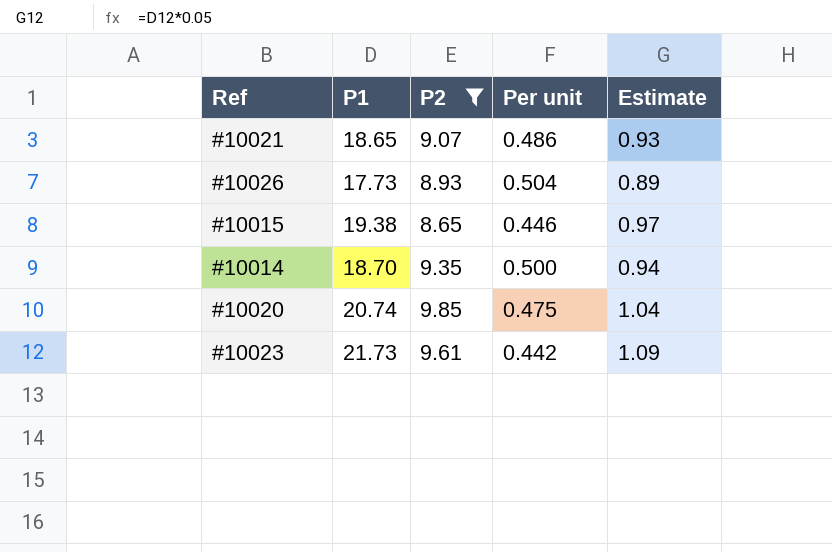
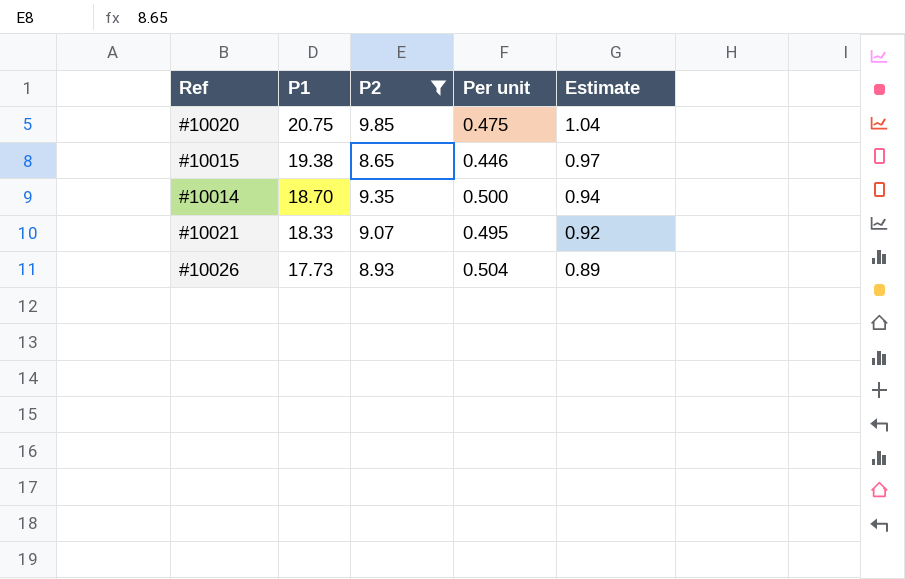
row order: none -> P1 descending
row #10023: 21.73 | 9.61 | 0.442 | 1.09 -> none
#10020 | P1: 20.74 -> 20.75
#10021 | P1: 18.65 -> 18.33
#10021 | Per unit: 0.486 -> 0.495
#10021 | Estimate: 0.93 -> 0.92

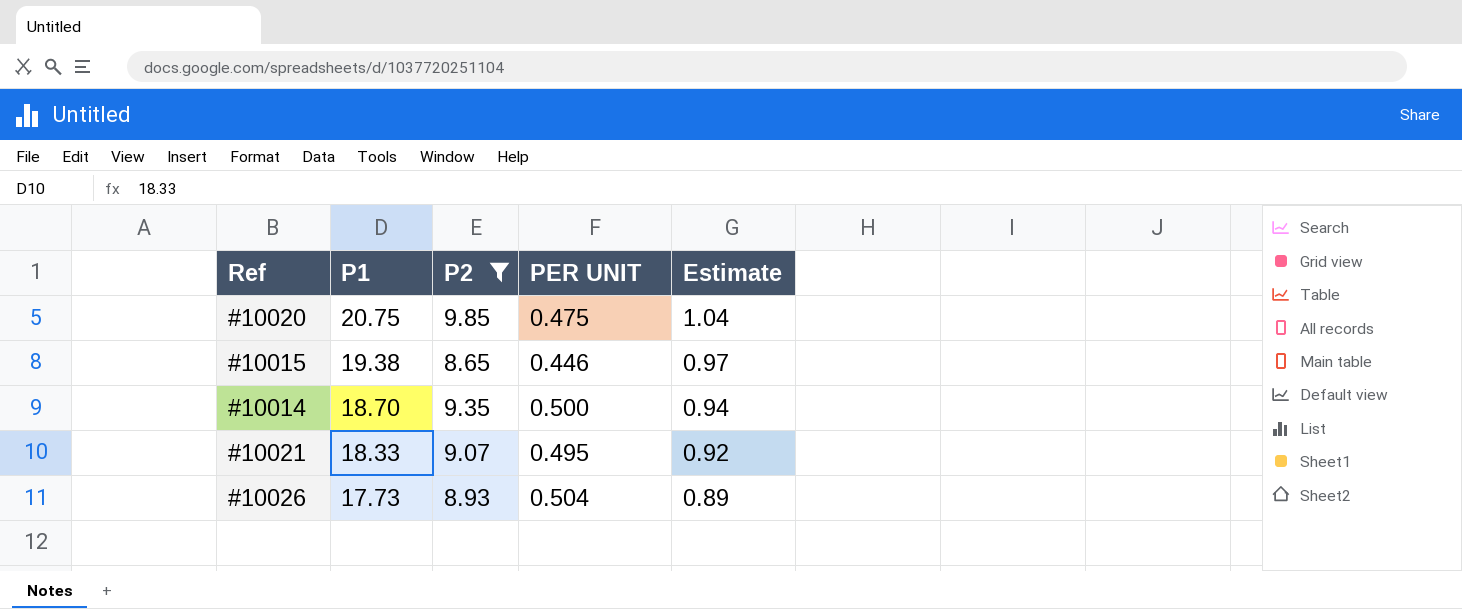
column name: Per unit -> PER UNIT

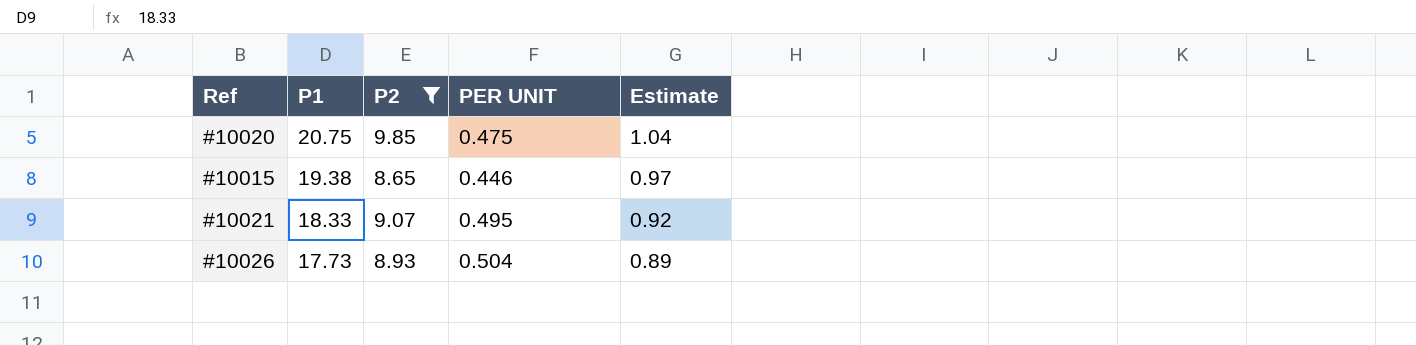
row #10014: 18.70 | 9.35 | 0.500 | 0.94 -> none

